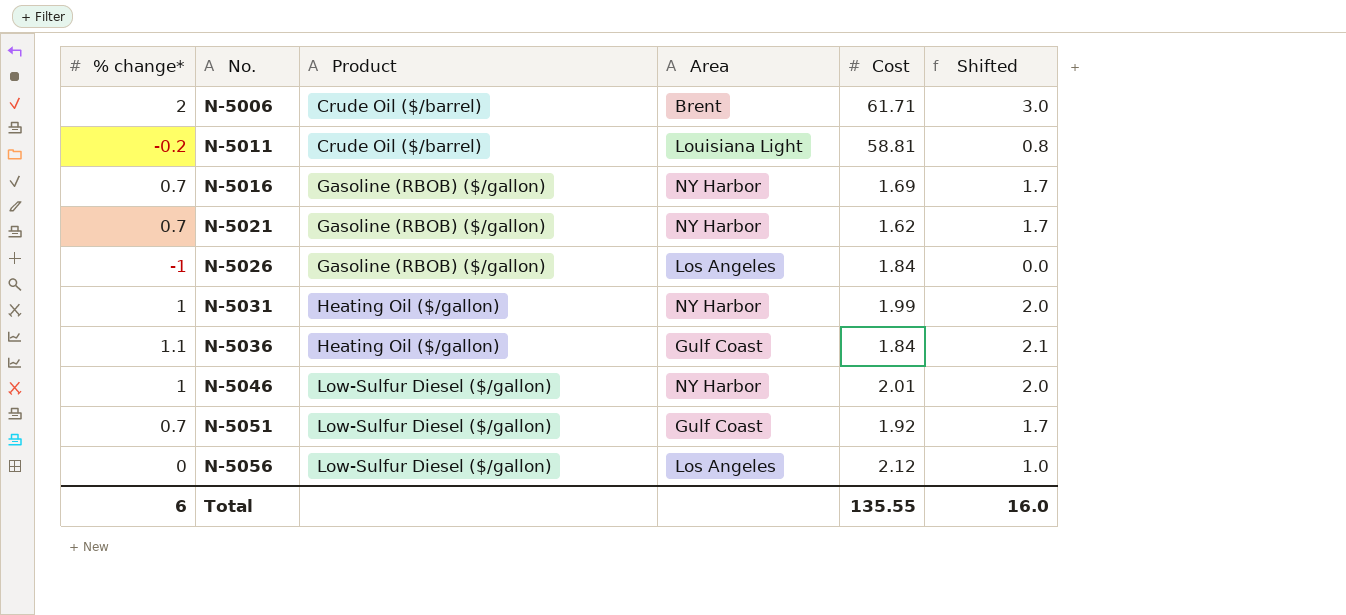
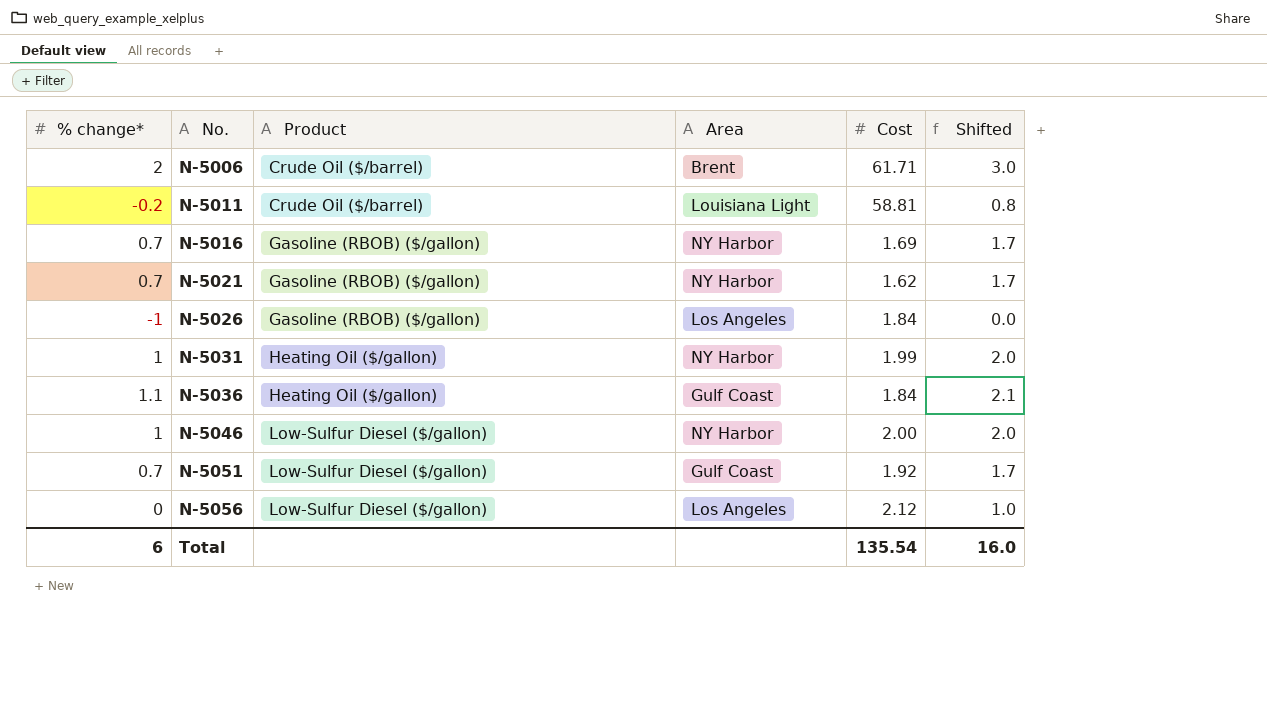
N-5046 | Cost: 2.01 -> 2.00
Total | Cost: 135.55 -> 135.54

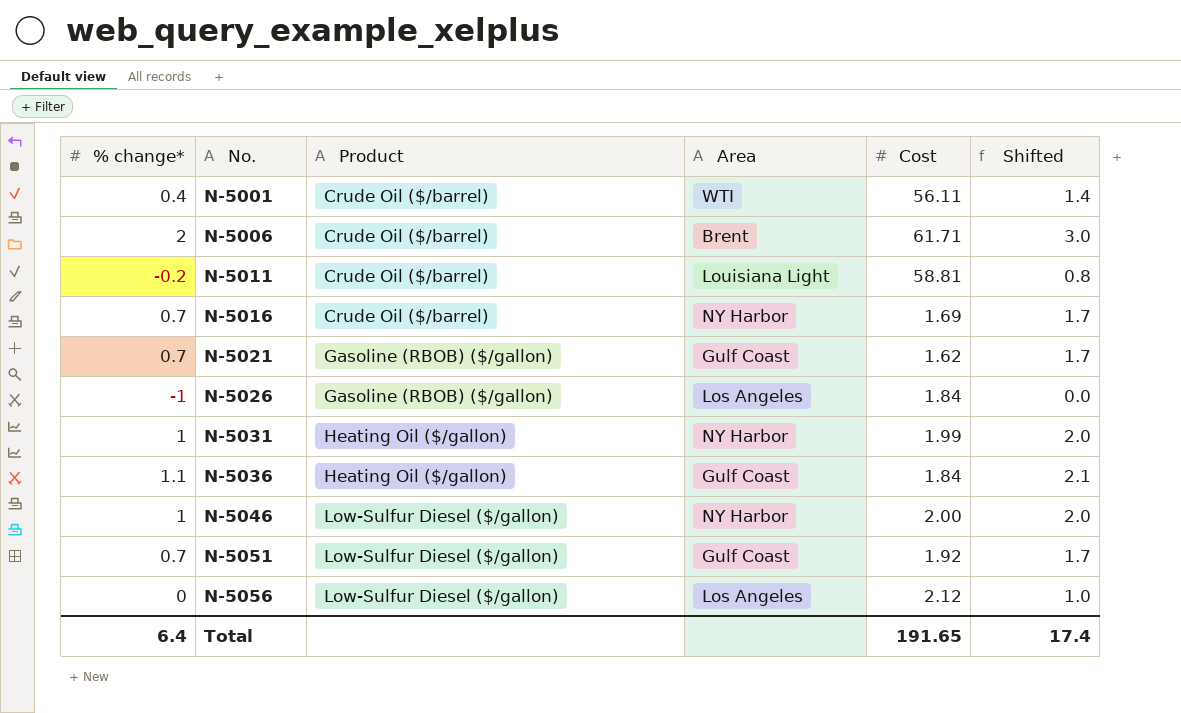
row N-5001: none -> 0.4 | Crude Oil ($/barrel) | WTI | 56.11 | 1.4
N-5016 | Product: Gasoline (RBOB) ($/gallon) -> Crude Oil ($/barrel)
N-5021 | Area: NY Harbor -> Gulf Coast
Total | % change*: 6 -> 6.4
Total | Cost: 135.54 -> 191.65
Total | Shifted: 16.0 -> 17.4

